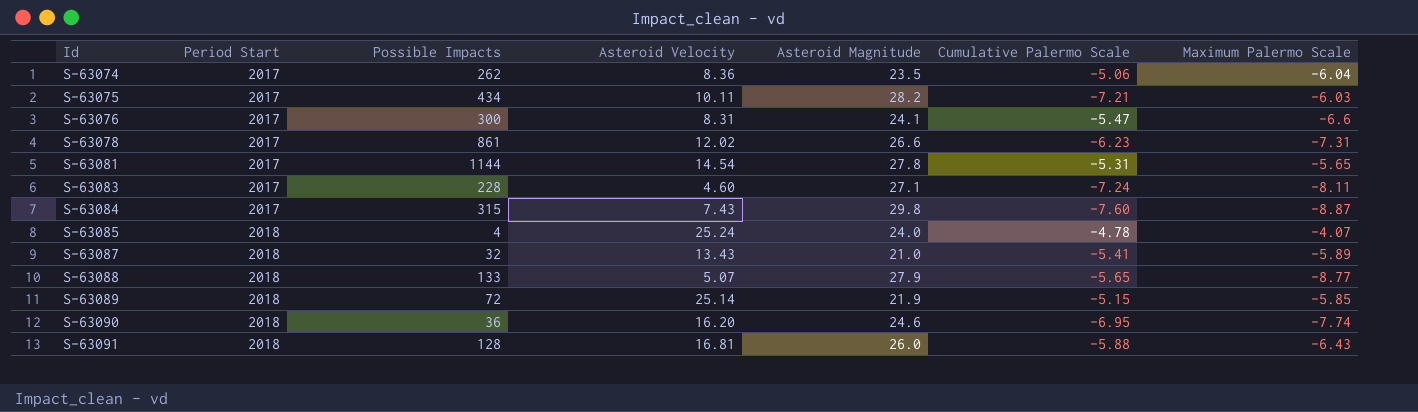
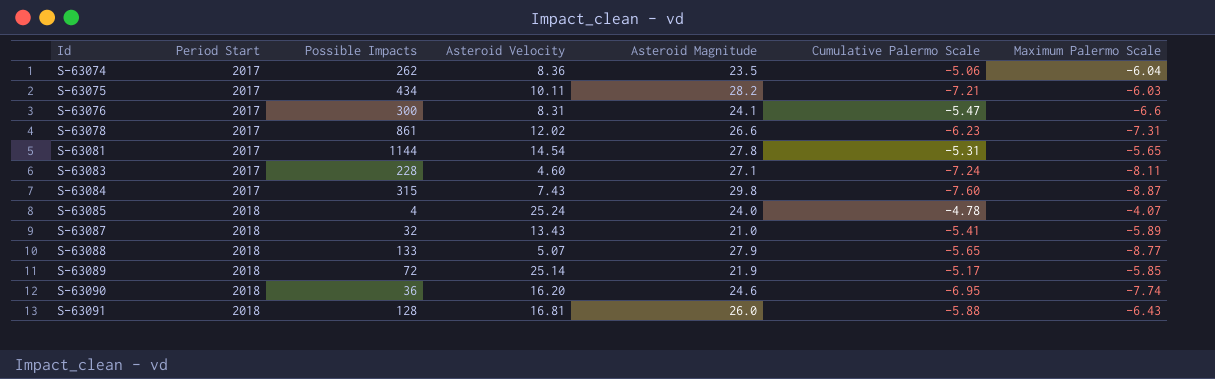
S-63089 | Cumulative Palermo Scale: -5.15 -> -5.17

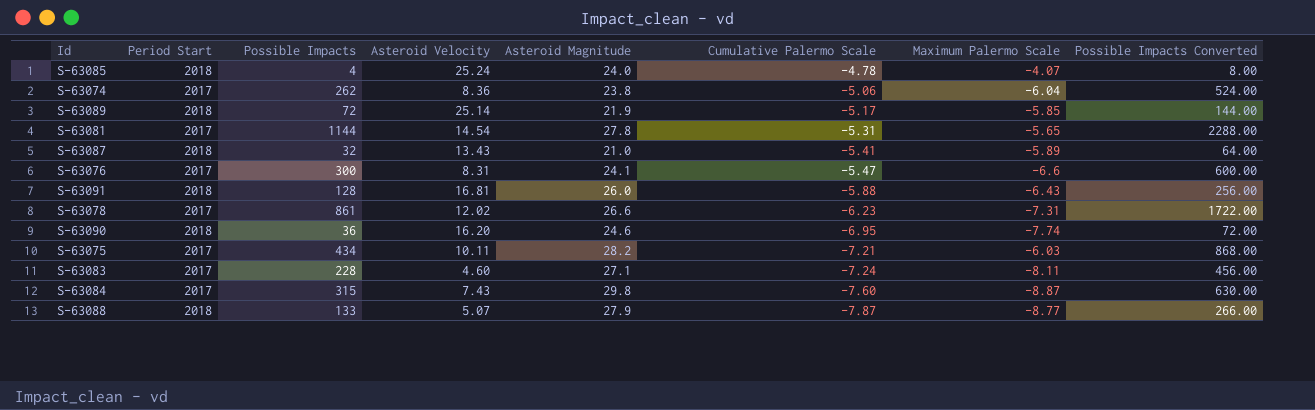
row order: Id ascending -> Cumulative Palermo Scale descending
column Possible Impacts Converted | formula: none -> [Possible Impacts] * 2
S-63074 | Asteroid Magnitude: 23.5 -> 23.8
S-63088 | Cumulative Palermo Scale: -5.65 -> -7.87

